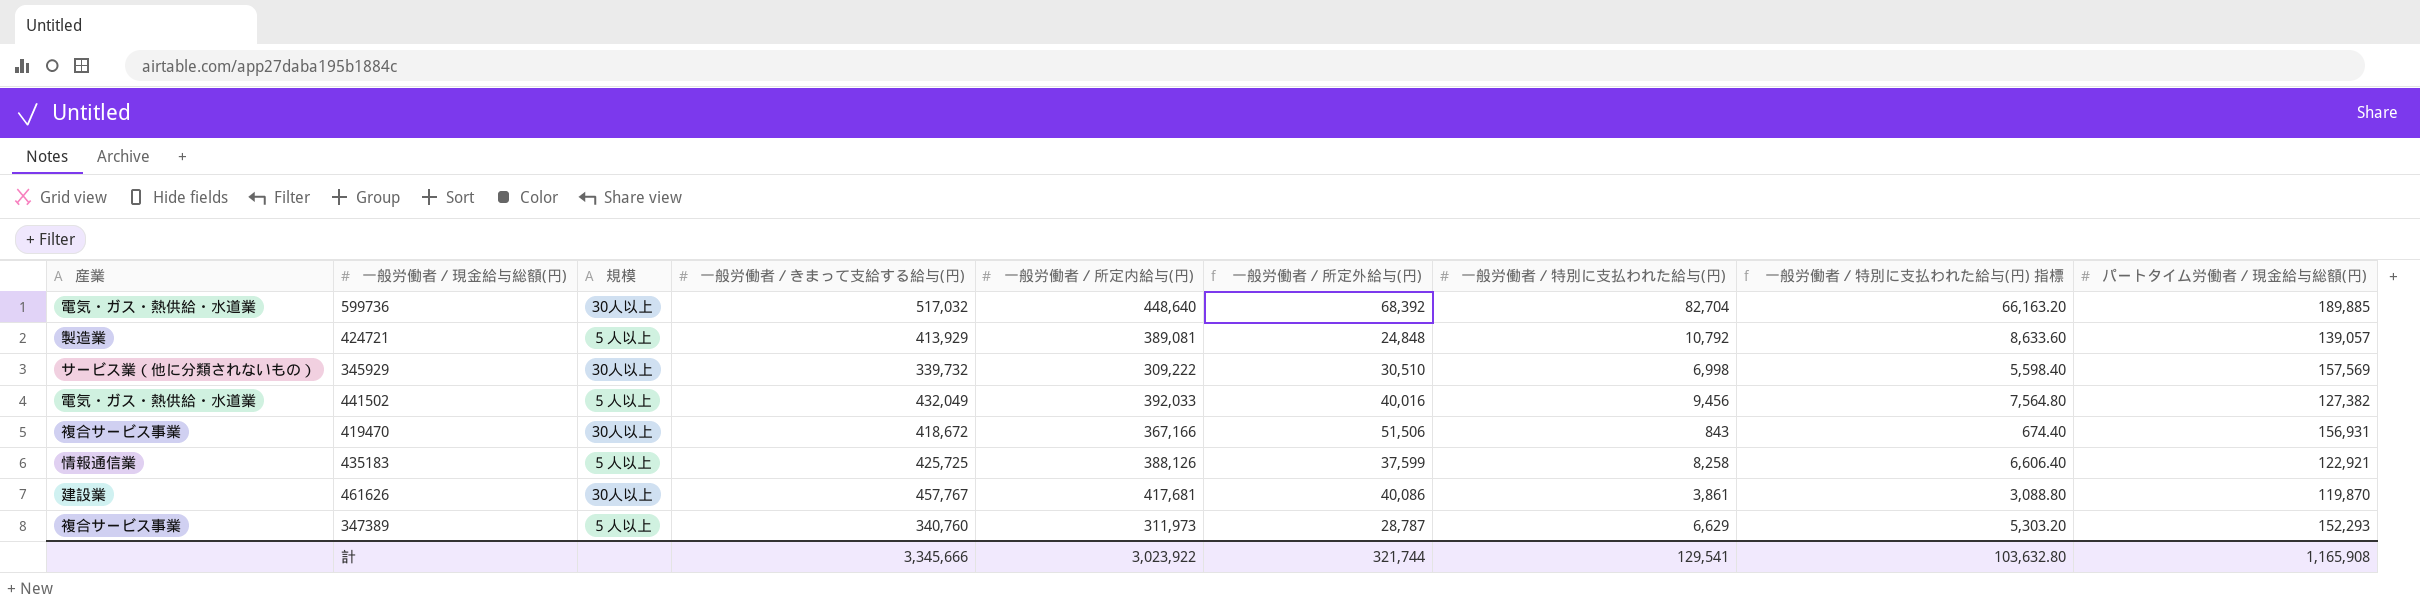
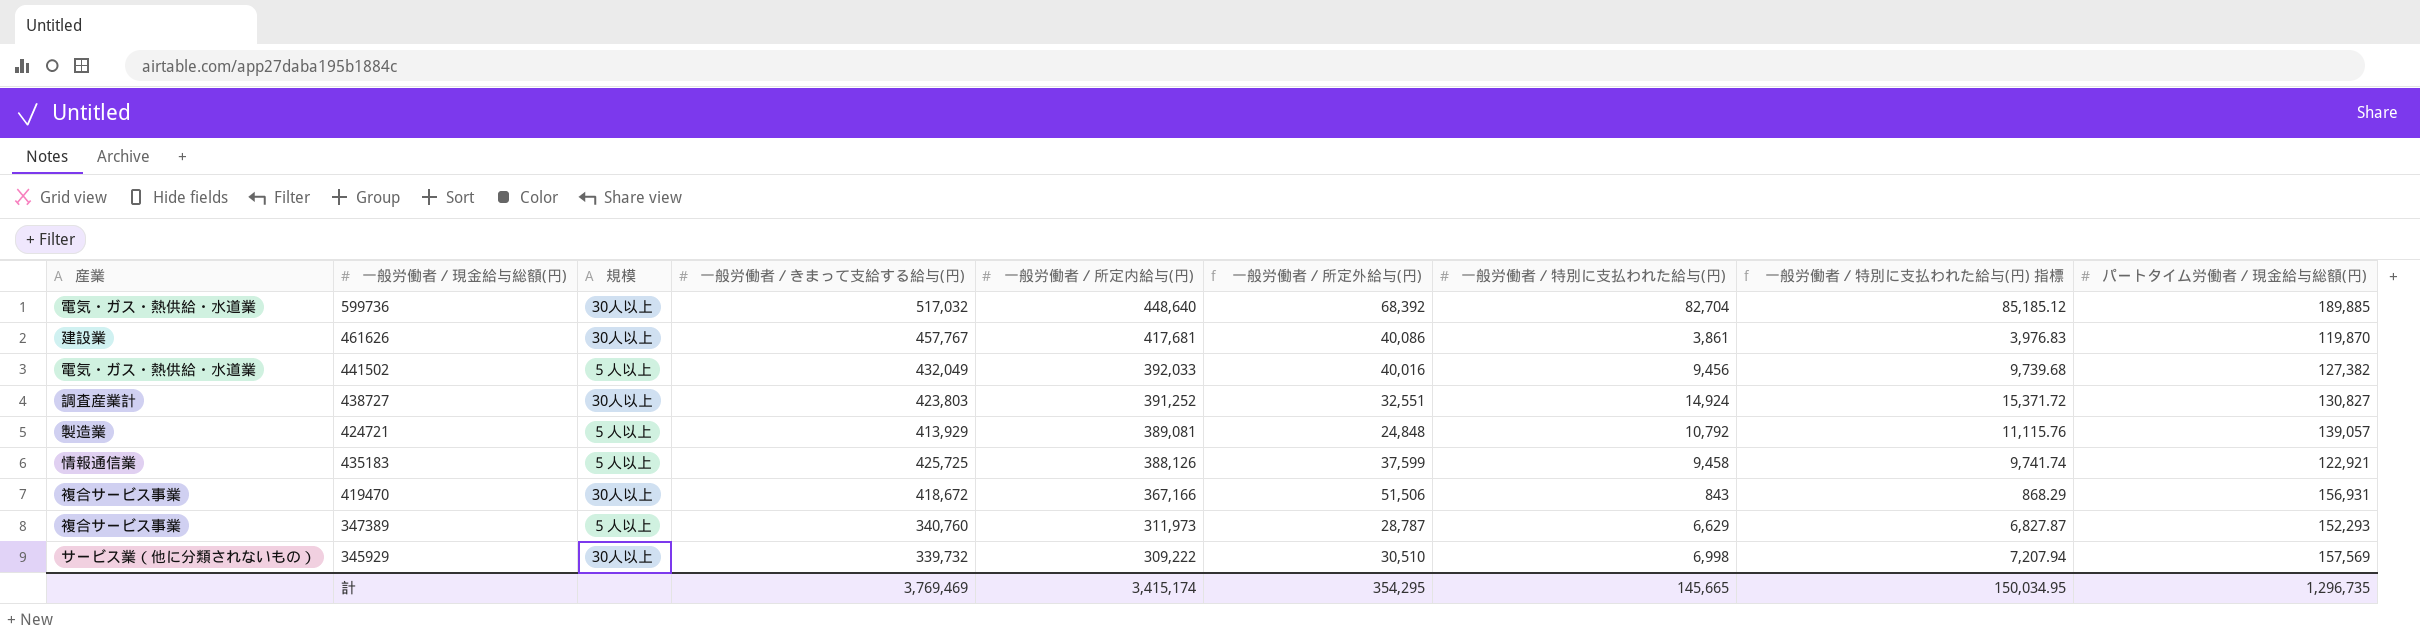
row order: none -> 一般労働者／所定内給与(円) descending
column 一般労働者／特別に支払われた給与(円) 指標 | formula: [一般労働者／特別に支払われた給与(円)] * 0.8 -> [一般労働者／特別に支払われた給与(円)] * 1.03
row 438727: none -> 調査産業計 | 30人以上 | 423,803 | 391,252 | 32,551 | 14,924 | 15,371.72 | 130,827
435183 | 一般労働者／特別に支払われた給与(円): 8,258 -> 9,458
計 | 一般労働者／きまって支給する給与(円): 3,345,666 -> 3,769,469
計 | 一般労働者／所定内給与(円): 3,023,922 -> 3,415,174
計 | 一般労働者／所定外給与(円): 321,744 -> 354,295
計 | 一般労働者／特別に支払われた給与(円): 129,541 -> 145,665
計 | 一般労働者／特別に支払われた給与(円) 指標: 103,632.80 -> 150,034.95
計 | パートタイム労働者／現金給与総額(円): 1,165,908 -> 1,296,735

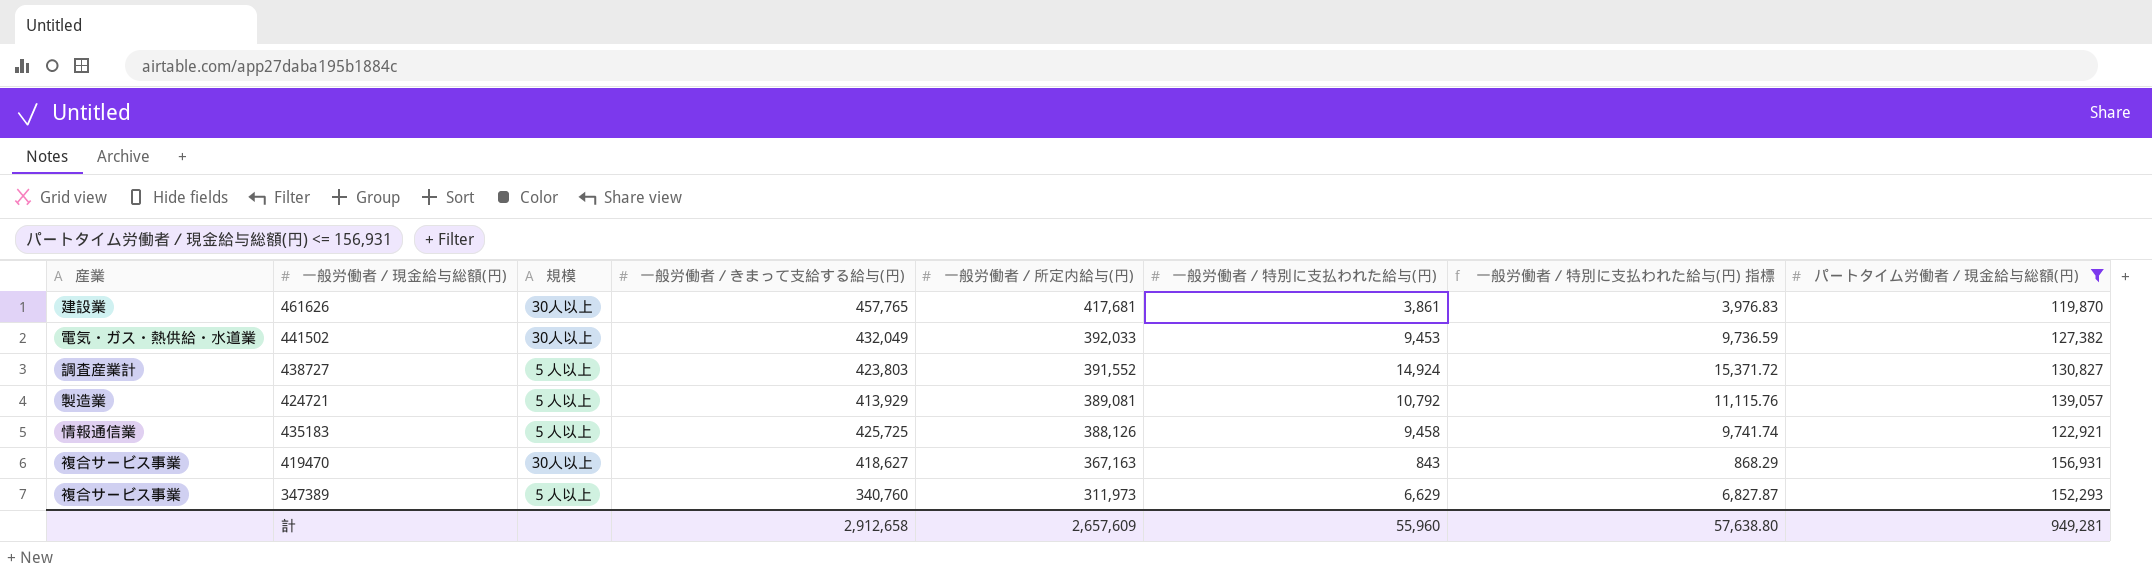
filter: none -> パートタイム労働者／現金給与総額(円) <= 156,931
column 一般労働者／所定外給与(円) | formula: [一般労働者／きまって支給する給与(円)] - [一般労働者／所定内給与(円)] -> none
461626 | 一般労働者／きまって支給する給与(円): 457,767 -> 457,765
441502 | 規模: ５人以上 -> 30人以上
441502 | 一般労働者／特別に支払われた給与(円): 9,456 -> 9,453
441502 | 一般労働者／特別に支払われた給与(円) 指標: 9,739.68 -> 9,736.59
438727 | 規模: 30人以上 -> ５人以上
438727 | 一般労働者／所定内給与(円): 391,252 -> 391,552
419470 | 一般労働者／きまって支給する給与(円): 418,672 -> 418,627
419470 | 一般労働者／所定内給与(円): 367,166 -> 367,163
計 | 一般労働者／きまって支給する給与(円): 3,769,469 -> 2,912,658
計 | 一般労働者／所定内給与(円): 3,415,174 -> 2,657,609
計 | 一般労働者／特別に支払われた給与(円): 145,665 -> 55,960
計 | 一般労働者／特別に支払われた給与(円) 指標: 150,034.95 -> 57,638.80
計 | パートタイム労働者／現金給与総額(円): 1,296,735 -> 949,281

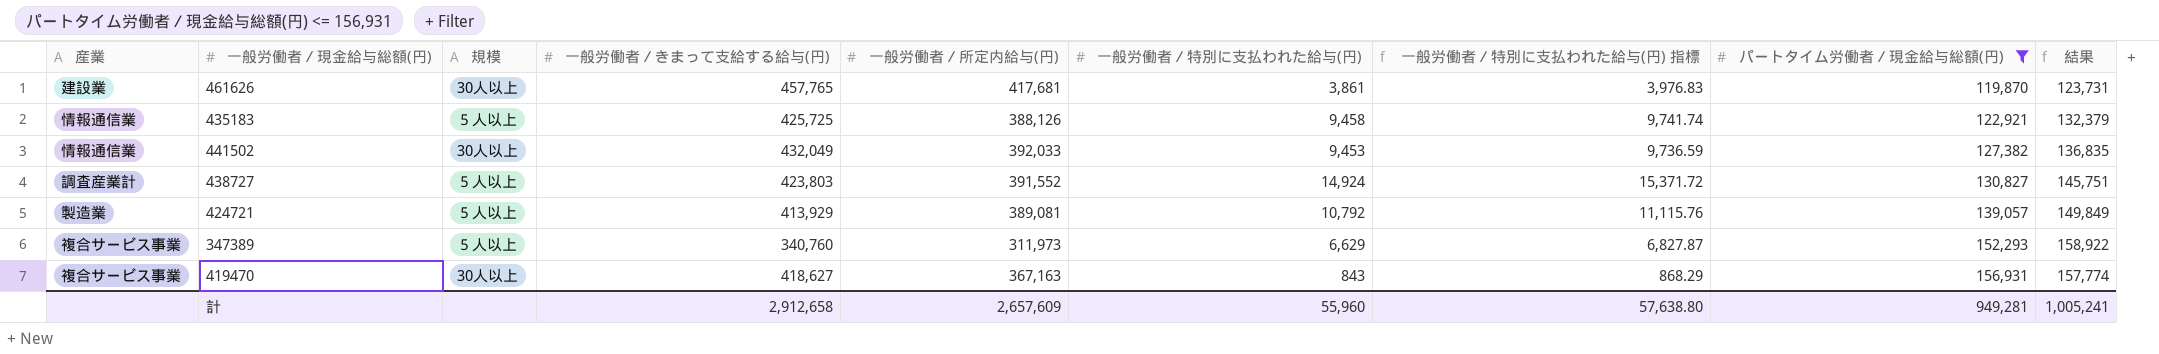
row order: 一般労働者／所定内給与(円) descending -> パートタイム労働者／現金給与総額(円) ascending
column 結果 | formula: none -> [一般労働者／特別に支払われた給与(円)] + [パートタイム労働者／現金給与総額(円)]
441502 | 産業: 電気・ガス・熱供給・水道業 -> 情報通信業

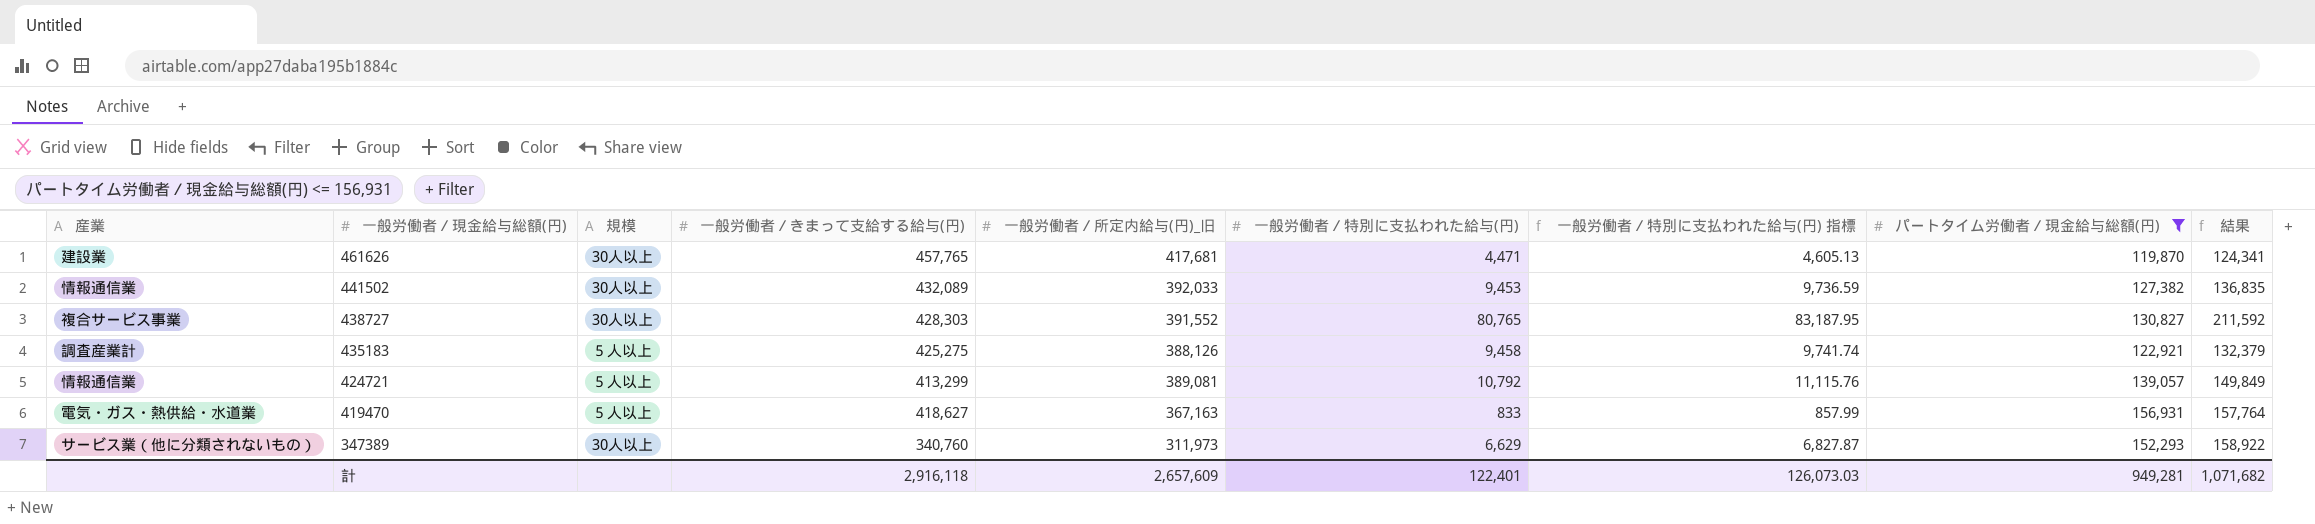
row order: パートタイム労働者／現金給与総額(円) ascending -> 一般労働者／現金給与総額(円) descending
column name: 一般労働者／所定内給与(円) -> 一般労働者／所定内給与(円)_旧
461626 | 一般労働者／特別に支払われた給与(円): 3,861 -> 4,471
461626 | 一般労働者／特別に支払われた給与(円) 指標: 3,976.83 -> 4,605.13
461626 | 結果: 123,731 -> 124,341
441502 | 一般労働者／きまって支給する給与(円): 432,049 -> 432,089
438727 | 産業: 調査産業計 -> 複合サービス事業
438727 | 規模: ５人以上 -> 30人以上
438727 | 一般労働者／きまって支給する給与(円): 423,803 -> 428,303
438727 | 一般労働者／特別に支払われた給与(円): 14,924 -> 80,765
438727 | 一般労働者／特別に支払われた給与(円) 指標: 15,371.72 -> 83,187.95
438727 | 結果: 145,751 -> 211,592
435183 | 産業: 情報通信業 -> 調査産業計
435183 | 一般労働者／きまって支給する給与(円): 425,725 -> 425,275
424721 | 産業: 製造業 -> 情報通信業
424721 | 一般労働者／きまって支給する給与(円): 413,929 -> 413,299
419470 | 産業: 複合サービス事業 -> 電気・ガス・熱供給・水道業
419470 | 規模: 30人以上 -> ５人以上
419470 | 一般労働者／特別に支払われた給与(円): 843 -> 833
419470 | 一般労働者／特別に支払われた給与(円) 指標: 868.29 -> 857.99
419470 | 結果: 157,774 -> 157,764
347389 | 産業: 複合サービス事業 -> サービス業（他に分類されないもの）
347389 | 規模: ５人以上 -> 30人以上
計 | 一般労働者／きまって支給する給与(円): 2,912,658 -> 2,916,118
計 | 一般労働者／特別に支払われた給与(円): 55,960 -> 122,401
計 | 一般労働者／特別に支払われた給与(円) 指標: 57,638.80 -> 126,073.03
計 | 結果: 1,005,241 -> 1,071,682

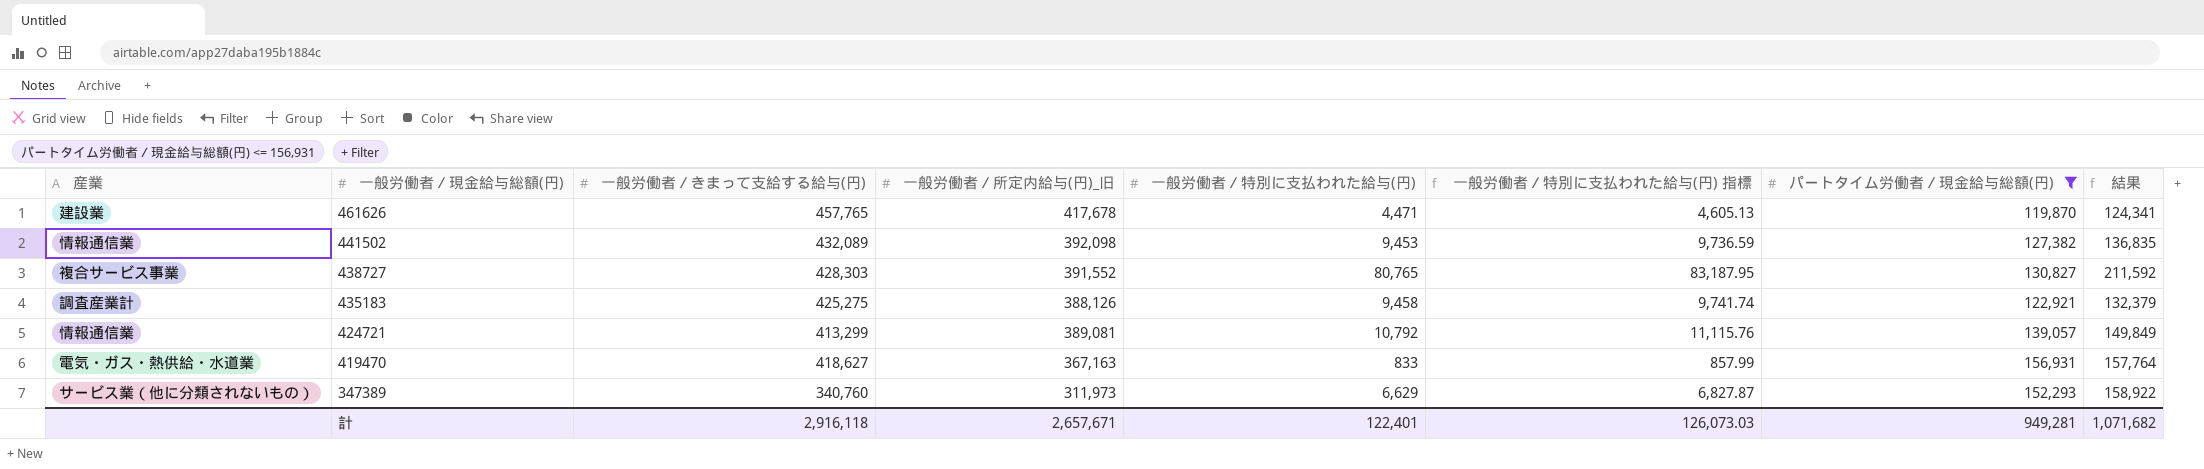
column 規模 | position: 3 -> none
461626 | 一般労働者／所定内給与(円)_旧: 417,681 -> 417,678
441502 | 一般労働者／所定内給与(円)_旧: 392,033 -> 392,098
計 | 一般労働者／所定内給与(円)_旧: 2,657,609 -> 2,657,671

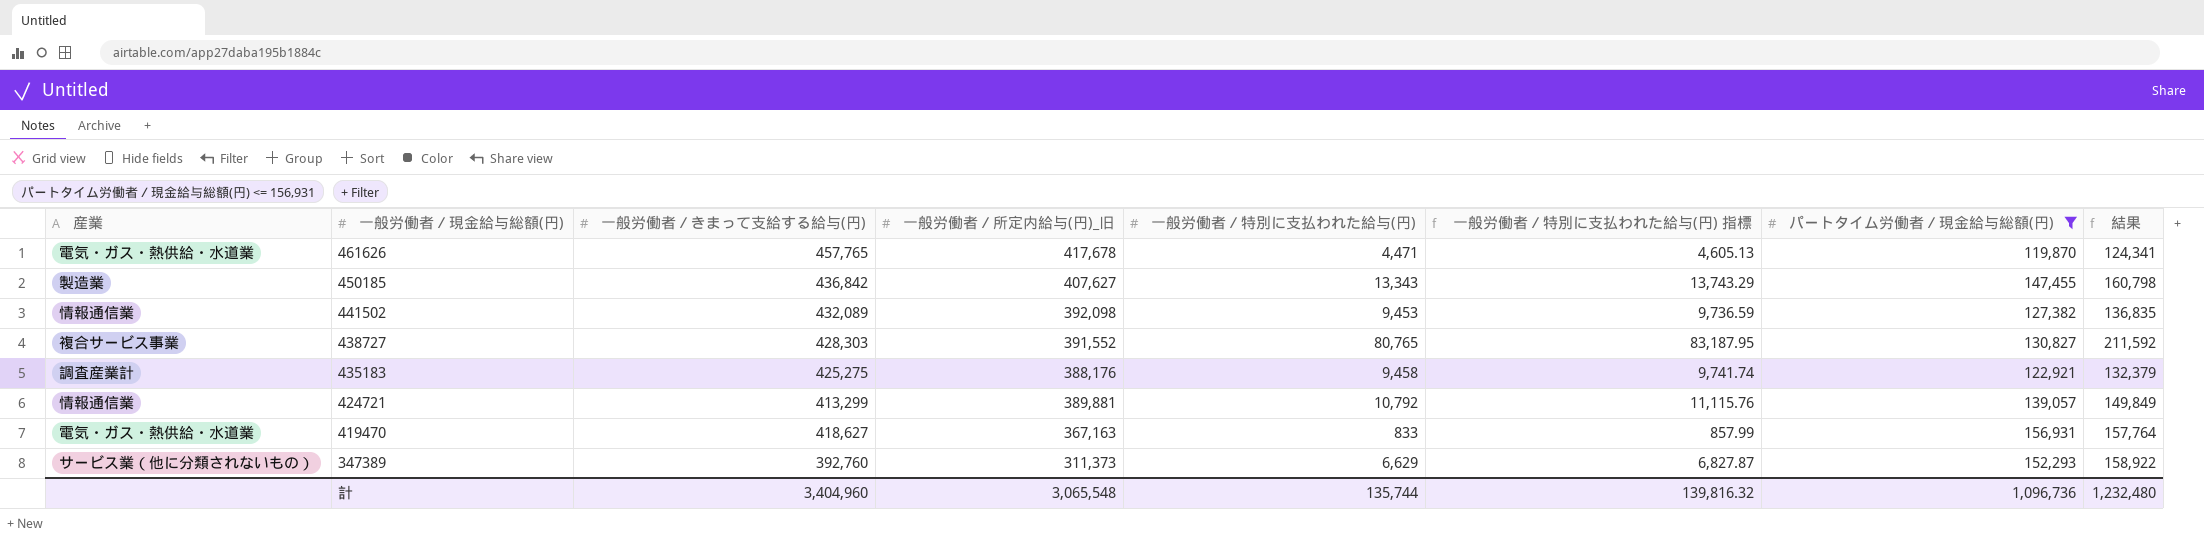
461626 | 産業: 建設業 -> 電気・ガス・熱供給・水道業
row 450185: none -> 製造業 | 436,842 | 407,627 | 13,343 | 13,743.29 | 147,455 | 160,798
435183 | 一般労働者／所定内給与(円)_旧: 388,126 -> 388,176
424721 | 一般労働者／所定内給与(円)_旧: 389,081 -> 389,881
347389 | 一般労働者／きまって支給する給与(円): 340,760 -> 392,760
347389 | 一般労働者／所定内給与(円)_旧: 311,973 -> 311,373
計 | 一般労働者／きまって支給する給与(円): 2,916,118 -> 3,404,960
計 | 一般労働者／所定内給与(円)_旧: 2,657,671 -> 3,065,548
計 | 一般労働者／特別に支払われた給与(円): 122,401 -> 135,744
計 | 一般労働者／特別に支払われた給与(円) 指標: 126,073.03 -> 139,816.32
計 | パートタイム労働者／現金給与総額(円): 949,281 -> 1,096,736
計 | 結果: 1,071,682 -> 1,232,480

